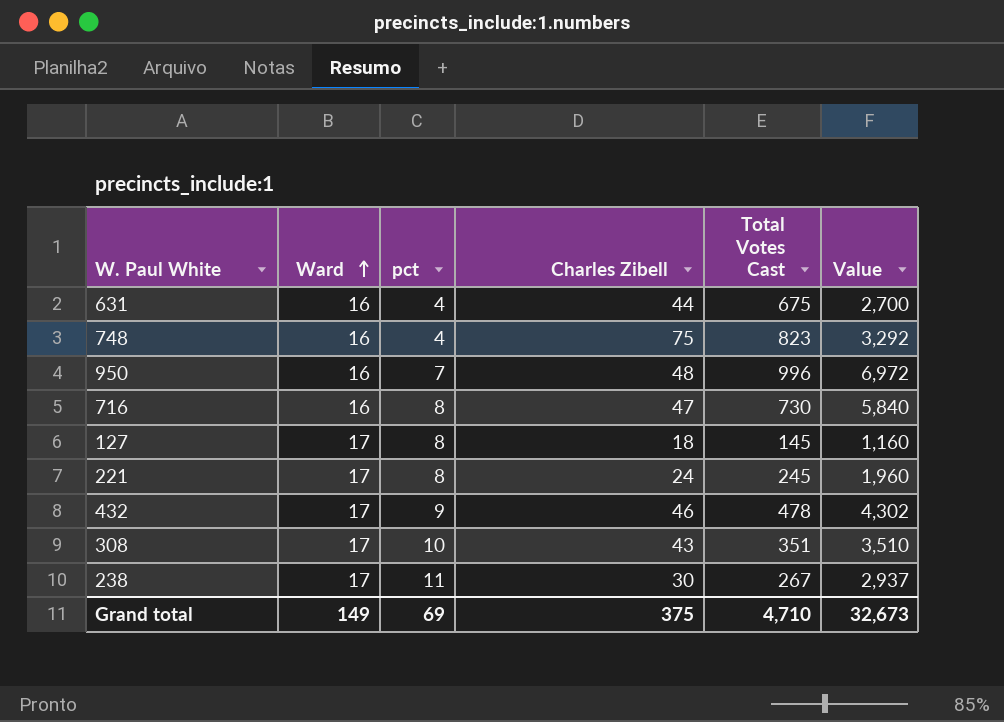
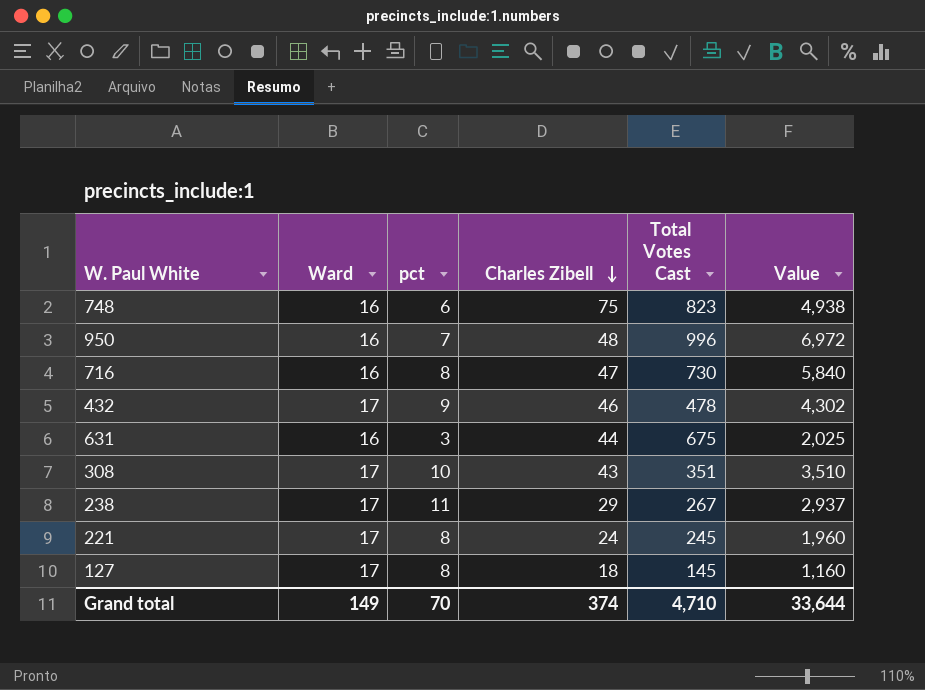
row order: Ward ascending -> Charles Zibell descending
748 | pct: 4 -> 6
748 | Value: 3,292 -> 4,938
631 | pct: 4 -> 3
631 | Value: 2,700 -> 2,025
238 | Charles Zibell: 30 -> 29
Grand total | pct: 69 -> 70
Grand total | Charles Zibell: 375 -> 374
Grand total | Value: 32,673 -> 33,644

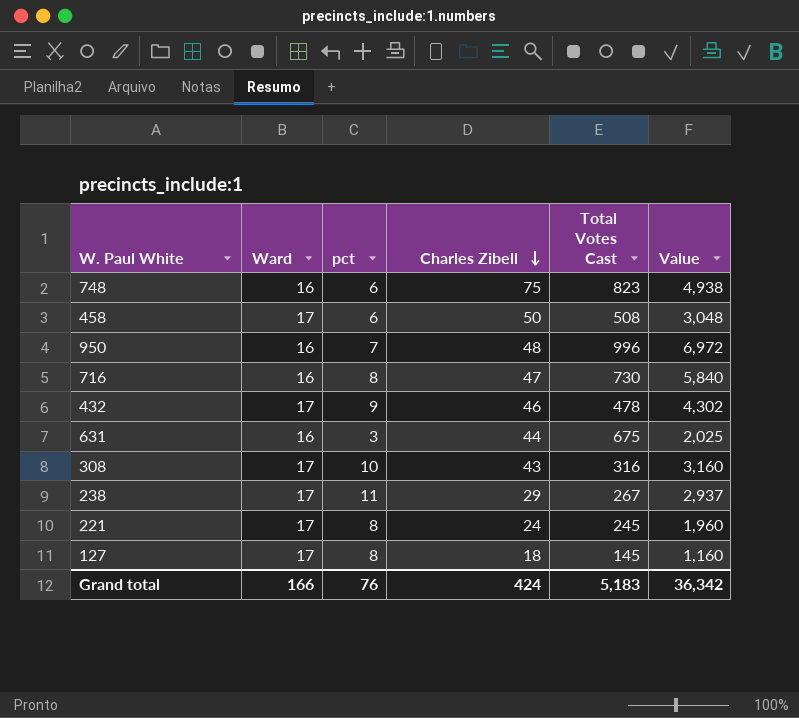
row 458: none -> 17 | 6 | 50 | 508 | 3,048
308 | Total Votes Cast: 351 -> 316
308 | Value: 3,510 -> 3,160
Grand total | Ward: 149 -> 166
Grand total | pct: 70 -> 76
Grand total | Charles Zibell: 374 -> 424
Grand total | Total Votes Cast: 4,710 -> 5,183
Grand total | Value: 33,644 -> 36,342

